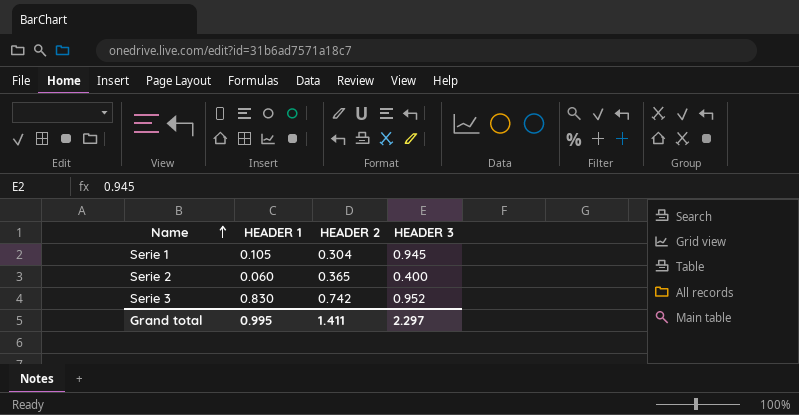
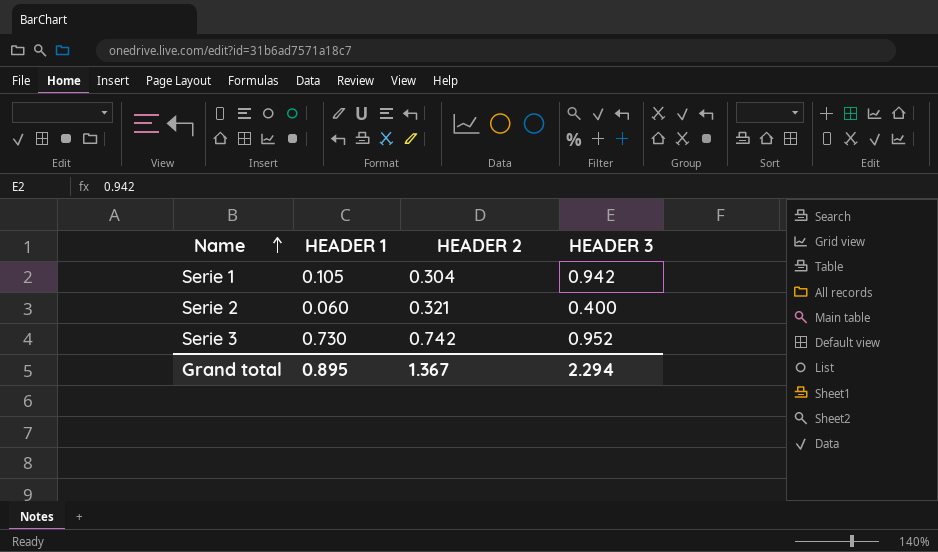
Serie 1 | HEADER 3: 0.945 -> 0.942
Serie 2 | HEADER 2: 0.365 -> 0.321
Serie 3 | HEADER 1: 0.830 -> 0.730
Grand total | HEADER 1: 0.995 -> 0.895
Grand total | HEADER 2: 1.411 -> 1.367
Grand total | HEADER 3: 2.297 -> 2.294

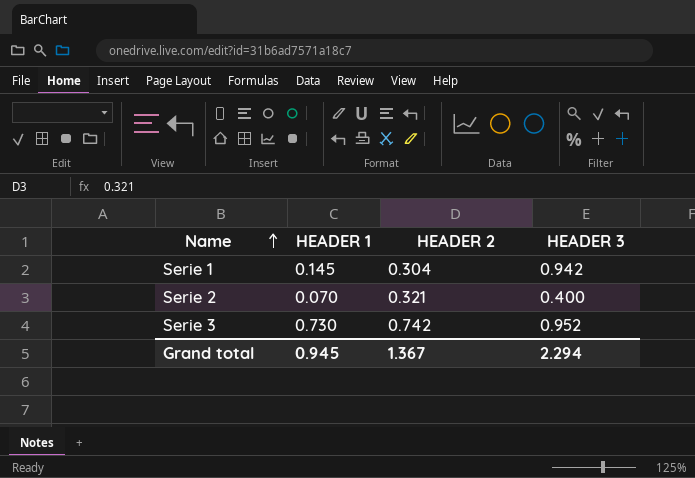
Serie 1 | HEADER 1: 0.105 -> 0.145
Serie 2 | HEADER 1: 0.060 -> 0.070
Grand total | HEADER 1: 0.895 -> 0.945

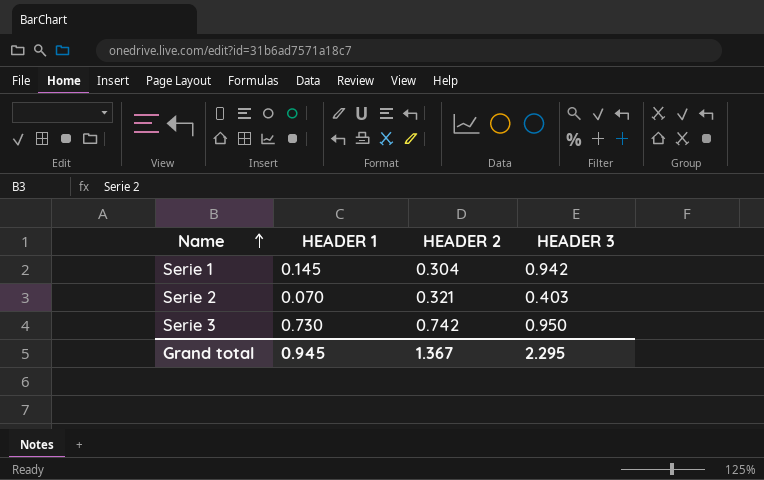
Serie 2 | HEADER 3: 0.400 -> 0.403
Serie 3 | HEADER 3: 0.952 -> 0.950
Grand total | HEADER 3: 2.294 -> 2.295

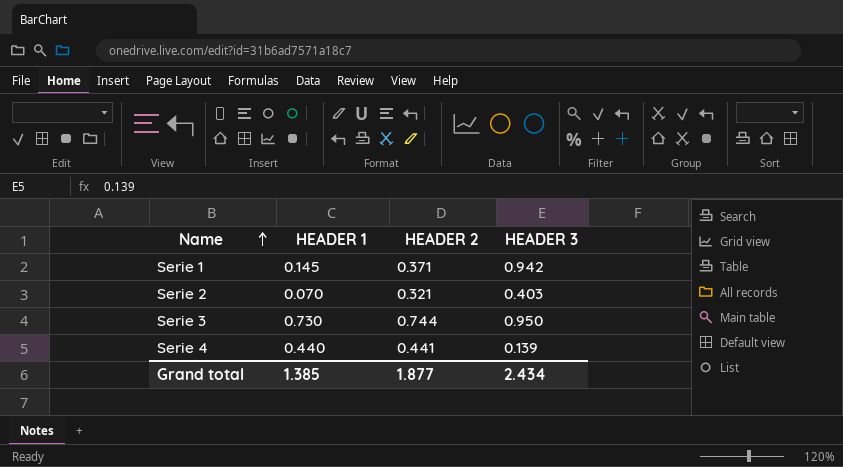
Serie 1 | HEADER 2: 0.304 -> 0.371
Serie 3 | HEADER 2: 0.742 -> 0.744
row Serie 4: none -> 0.440 | 0.441 | 0.139
Grand total | HEADER 1: 0.945 -> 1.385
Grand total | HEADER 2: 1.367 -> 1.877
Grand total | HEADER 3: 2.295 -> 2.434

